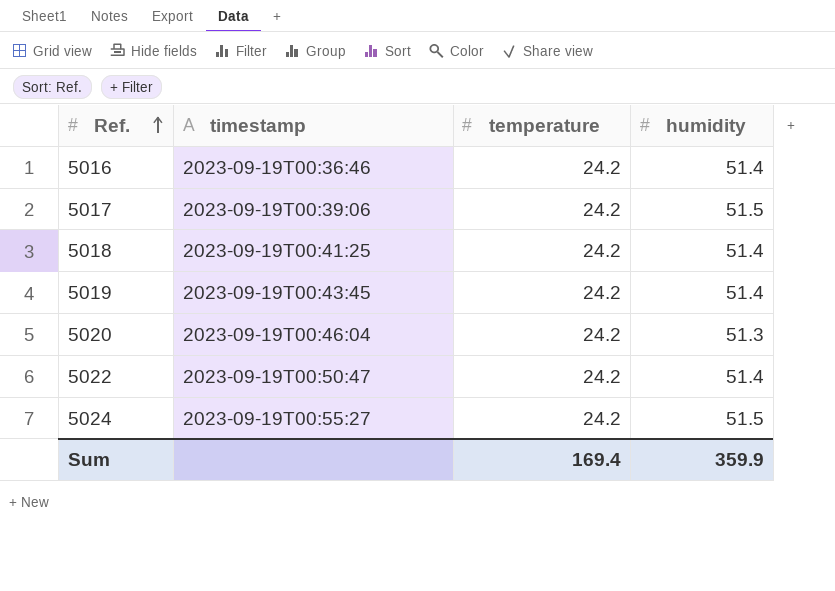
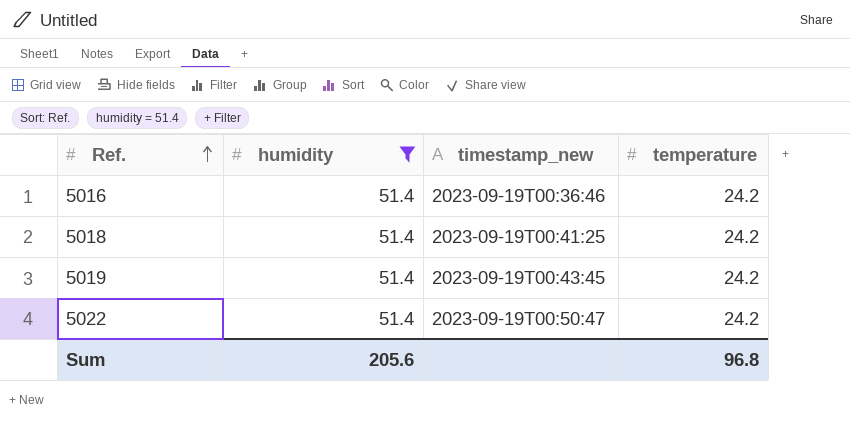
filter: none -> humidity = 51.4
column humidity | position: 4 -> 2
column name: timestamp -> timestamp_new
Sum | humidity: 359.9 -> 205.6
Sum | temperature: 169.4 -> 96.8

